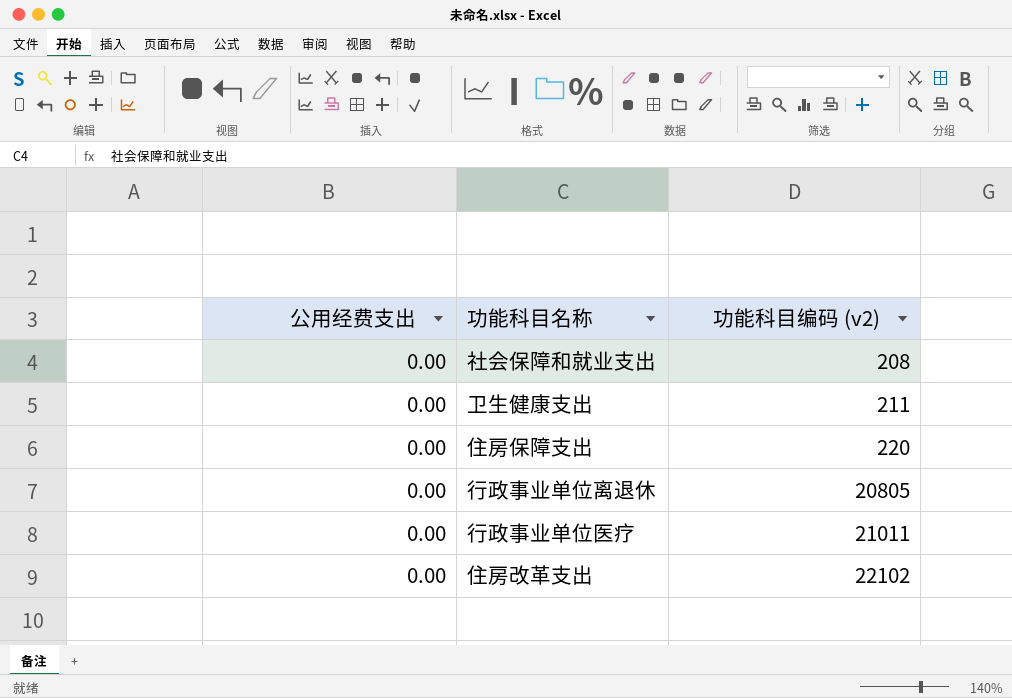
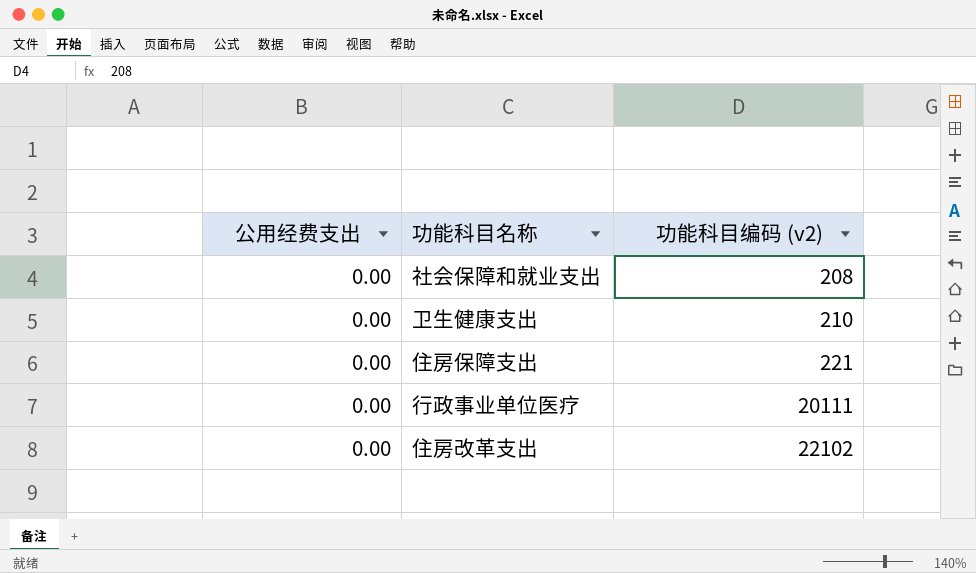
row 行政事业单位离退休: 0.00 | 20805 -> none
卫生健康支出 | 功能科目编码 (v2): 211 -> 210
住房保障支出 | 功能科目编码 (v2): 220 -> 221
行政事业单位医疗 | 功能科目编码 (v2): 21011 -> 20111

